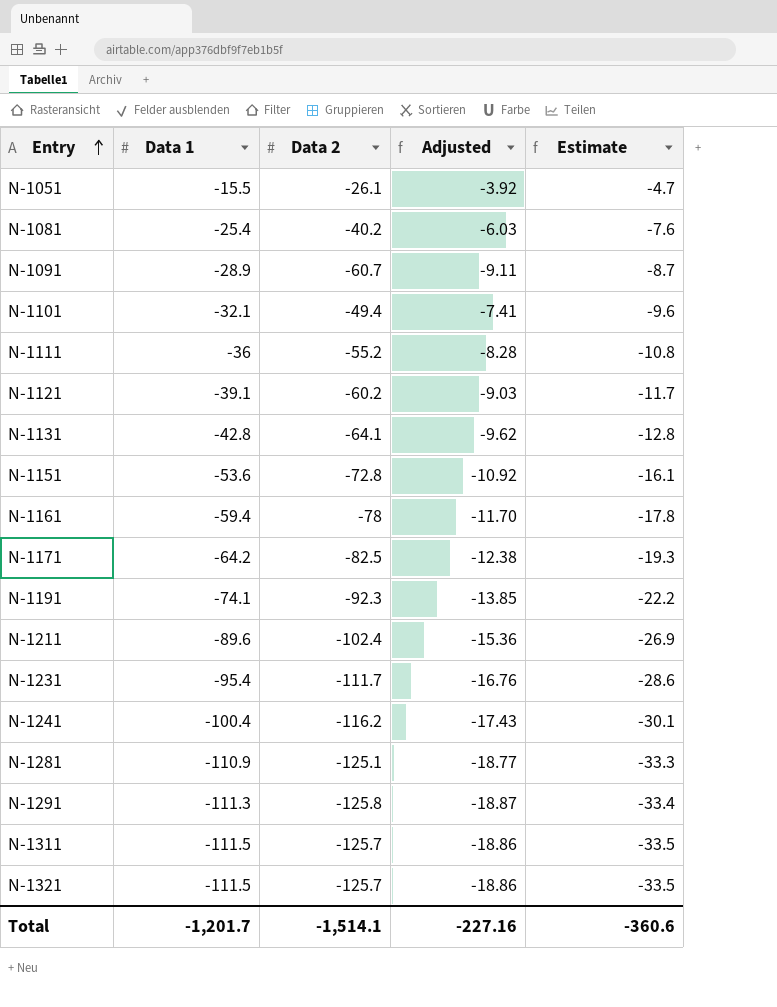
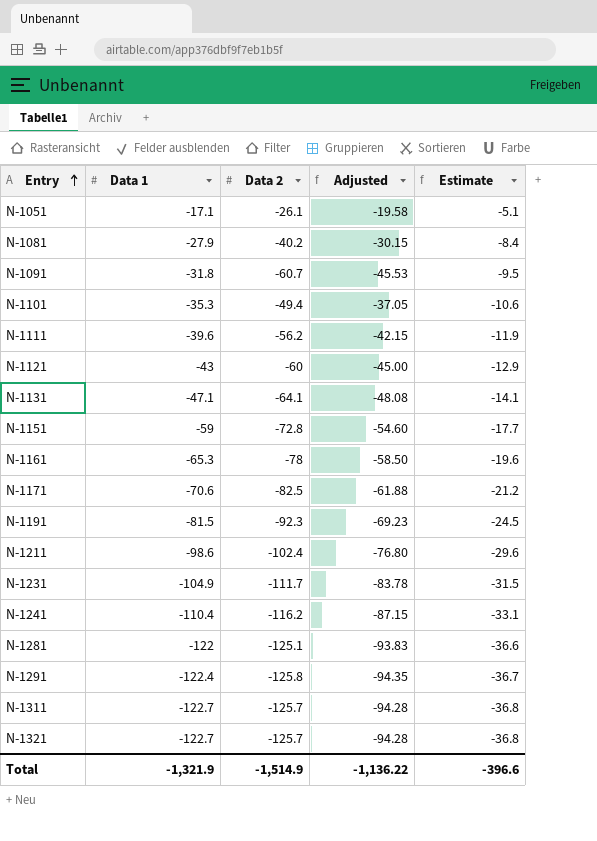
column Adjusted | formula: [Data 2] * 0.15 -> [Data 2] * 0.75
N-1051 | Data 1: -15.5 -> -17.1
N-1051 | Estimate: -4.7 -> -5.1
N-1081 | Data 1: -25.4 -> -27.9
N-1081 | Estimate: -7.6 -> -8.4
N-1091 | Data 1: -28.9 -> -31.8
N-1091 | Estimate: -8.7 -> -9.5
N-1101 | Data 1: -32.1 -> -35.3
N-1101 | Estimate: -9.6 -> -10.6
N-1111 | Data 1: -36 -> -39.6
N-1111 | Data 2: -55.2 -> -56.2
N-1111 | Estimate: -10.8 -> -11.9
N-1121 | Data 1: -39.1 -> -43
N-1121 | Data 2: -60.2 -> -60
N-1121 | Estimate: -11.7 -> -12.9
N-1131 | Data 1: -42.8 -> -47.1
N-1131 | Estimate: -12.8 -> -14.1
N-1151 | Data 1: -53.6 -> -59
N-1151 | Estimate: -16.1 -> -17.7
N-1161 | Data 1: -59.4 -> -65.3
N-1161 | Estimate: -17.8 -> -19.6
N-1171 | Data 1: -64.2 -> -70.6
N-1171 | Estimate: -19.3 -> -21.2
N-1191 | Data 1: -74.1 -> -81.5
N-1191 | Estimate: -22.2 -> -24.5
N-1211 | Data 1: -89.6 -> -98.6
N-1211 | Estimate: -26.9 -> -29.6
N-1231 | Data 1: -95.4 -> -104.9
N-1231 | Estimate: -28.6 -> -31.5
N-1241 | Data 1: -100.4 -> -110.4
N-1241 | Estimate: -30.1 -> -33.1
N-1281 | Data 1: -110.9 -> -122
N-1281 | Estimate: -33.3 -> -36.6
N-1291 | Data 1: -111.3 -> -122.4
N-1291 | Estimate: -33.4 -> -36.7
N-1311 | Data 1: -111.5 -> -122.7
N-1311 | Estimate: -33.5 -> -36.8
N-1321 | Data 1: -111.5 -> -122.7
N-1321 | Estimate: -33.5 -> -36.8
Total | Data 1: -1,201.7 -> -1,321.9
Total | Data 2: -1,514.1 -> -1,514.9
Total | Adjusted: -227.16 -> -1,136.22
Total | Estimate: -360.6 -> -396.6

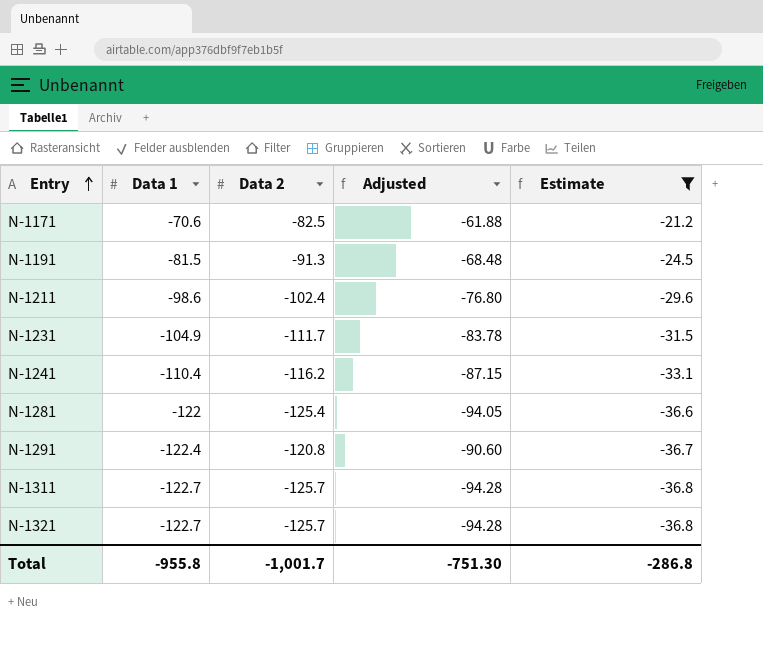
filter: none -> Estimate <= -21.2
N-1191 | Data 2: -92.3 -> -91.3
N-1191 | Adjusted: -69.23 -> -68.48
N-1281 | Data 2: -125.1 -> -125.4
N-1281 | Adjusted: -93.83 -> -94.05
N-1291 | Data 2: -125.8 -> -120.8
N-1291 | Adjusted: -94.35 -> -90.60
Total | Data 1: -1,321.9 -> -955.8
Total | Data 2: -1,514.9 -> -1,001.7
Total | Adjusted: -1,136.22 -> -751.30
Total | Estimate: -396.6 -> -286.8

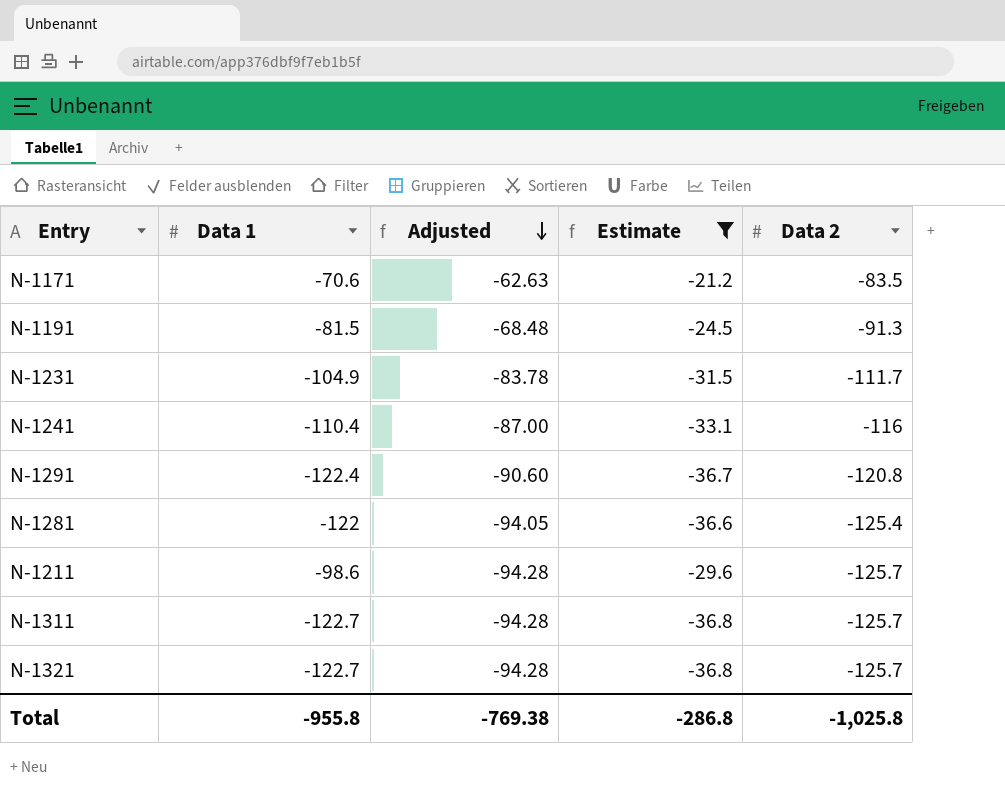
row order: Entry ascending -> Adjusted descending
column Data 2 | position: 3 -> 5
N-1171 | Adjusted: -61.88 -> -62.63
N-1171 | Data 2: -82.5 -> -83.5
N-1241 | Adjusted: -87.15 -> -87.00
N-1241 | Data 2: -116.2 -> -116
N-1211 | Adjusted: -76.80 -> -94.28
N-1211 | Data 2: -102.4 -> -125.7
Total | Adjusted: -751.30 -> -769.38
Total | Data 2: -1,001.7 -> -1,025.8

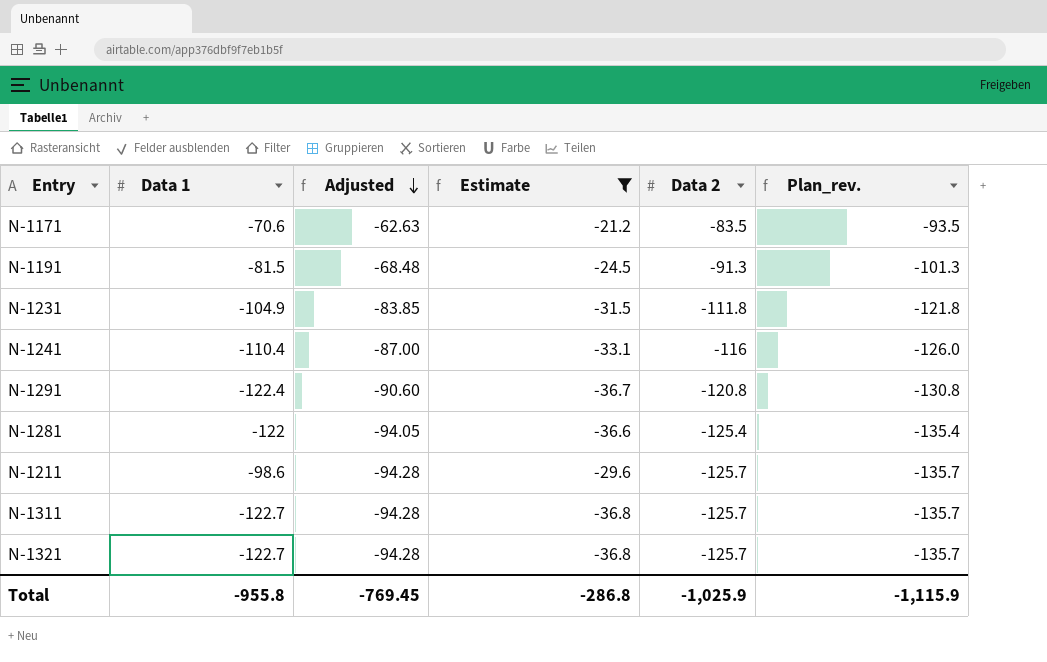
column Plan_rev. | formula: none -> [Data 2] - 10
N-1231 | Adjusted: -83.78 -> -83.85
N-1231 | Data 2: -111.7 -> -111.8
Total | Adjusted: -769.38 -> -769.45
Total | Data 2: -1,025.8 -> -1,025.9

